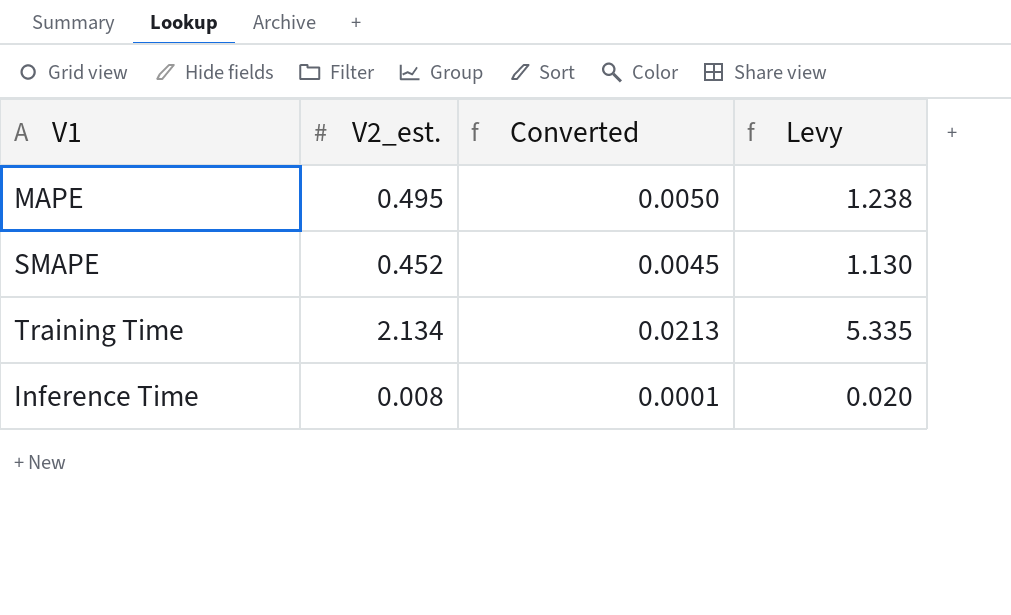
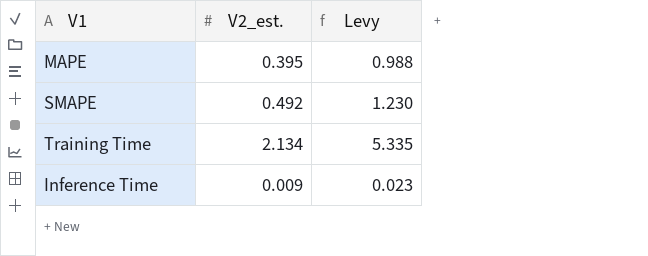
column Converted | formula: [V2_est.] * 0.01 -> none
MAPE | V2_est.: 0.495 -> 0.395
MAPE | Levy: 1.238 -> 0.988
SMAPE | V2_est.: 0.452 -> 0.492
SMAPE | Levy: 1.130 -> 1.230
Inference Time | V2_est.: 0.008 -> 0.009
Inference Time | Levy: 0.020 -> 0.023

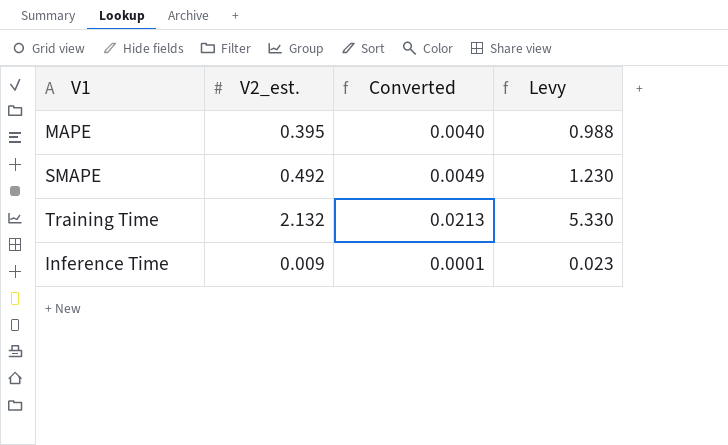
column Converted | formula: none -> [V2_est.] * 0.01
Training Time | V2_est.: 2.134 -> 2.132
Training Time | Levy: 5.335 -> 5.330

